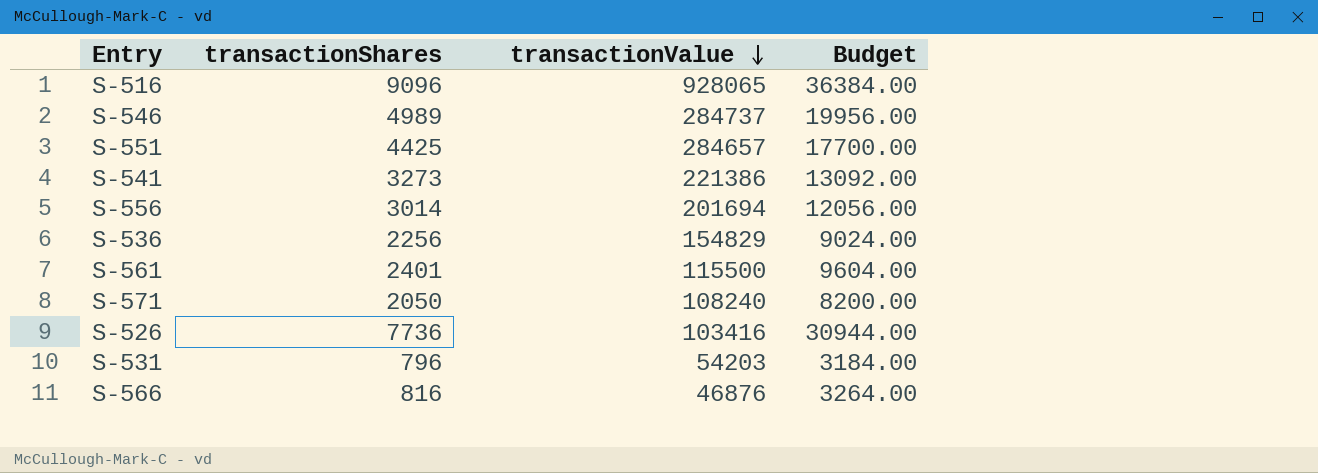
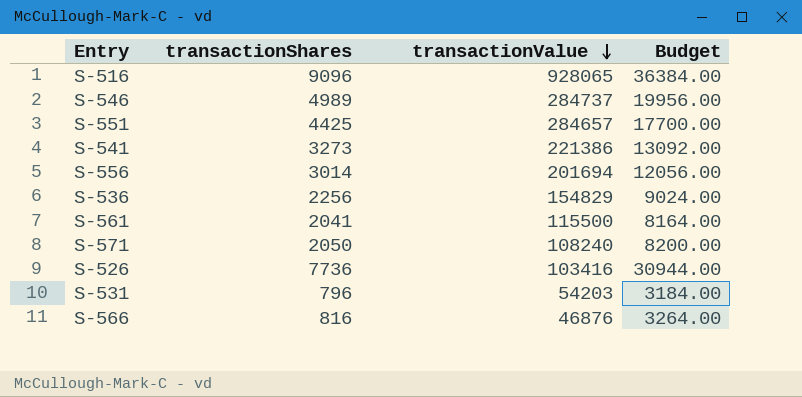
S-561 | transactionShares: 2401 -> 2041
S-561 | Budget: 9604.00 -> 8164.00

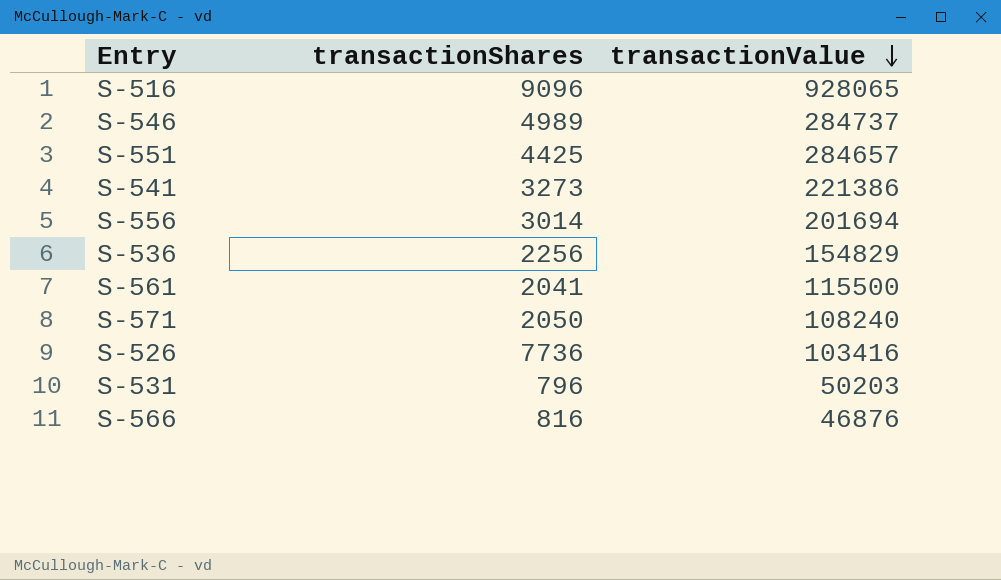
column Budget | formula: [transactionShares] * 4 -> none
S-531 | transactionValue: 54203 -> 50203

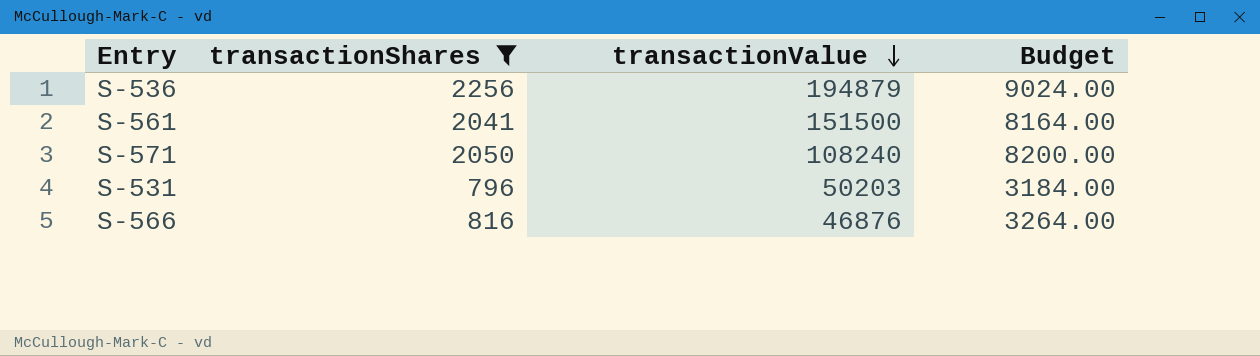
filter: none -> transactionShares <= 2256
column Budget | formula: none -> [transactionShares] * 4
S-536 | transactionValue: 154829 -> 194879
S-561 | transactionValue: 115500 -> 151500

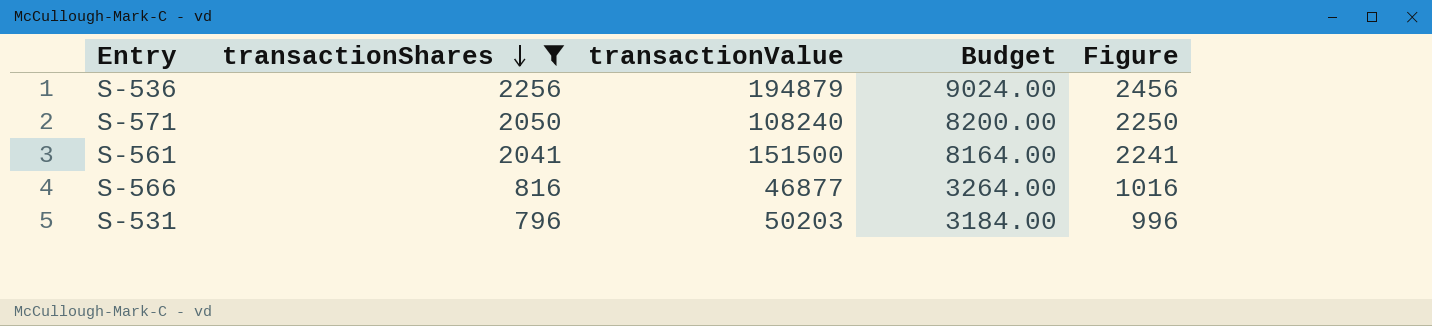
row order: transactionValue descending -> transactionShares descending
column Figure | formula: none -> [transactionShares] + 200
S-566 | transactionValue: 46876 -> 46877

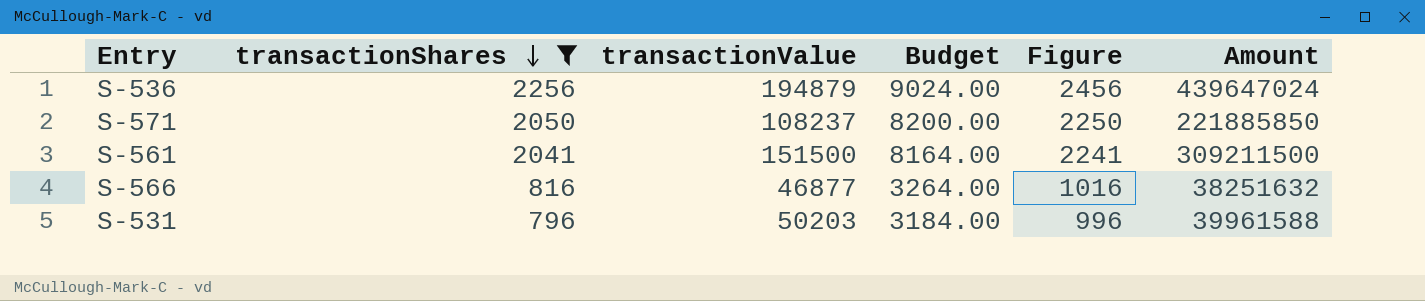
column Amount | formula: none -> [transactionShares] * [transactionValue]
S-571 | transactionValue: 108240 -> 108237

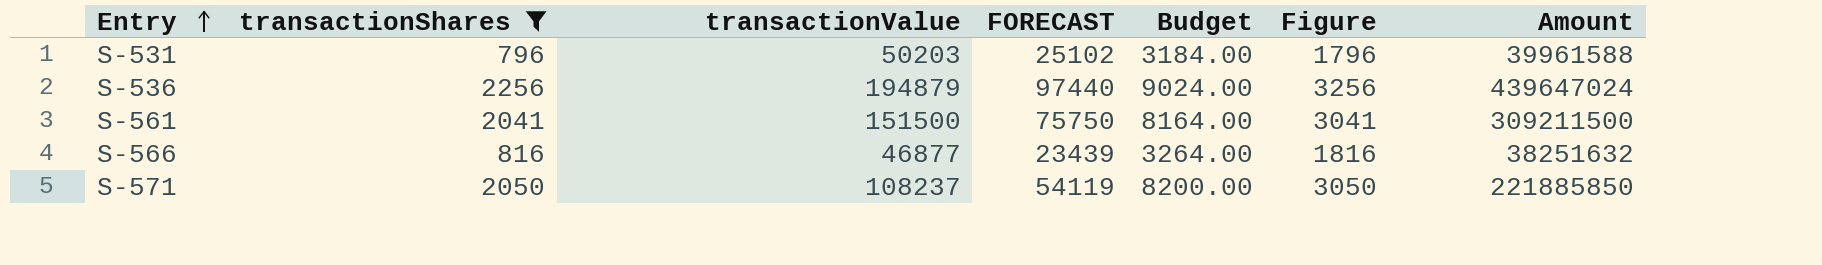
row order: transactionShares descending -> Entry ascending
column FORECAST | formula: none -> [transactionValue] * 0.5
column Figure | formula: [transactionShares] + 200 -> [transactionShares] + 1000

